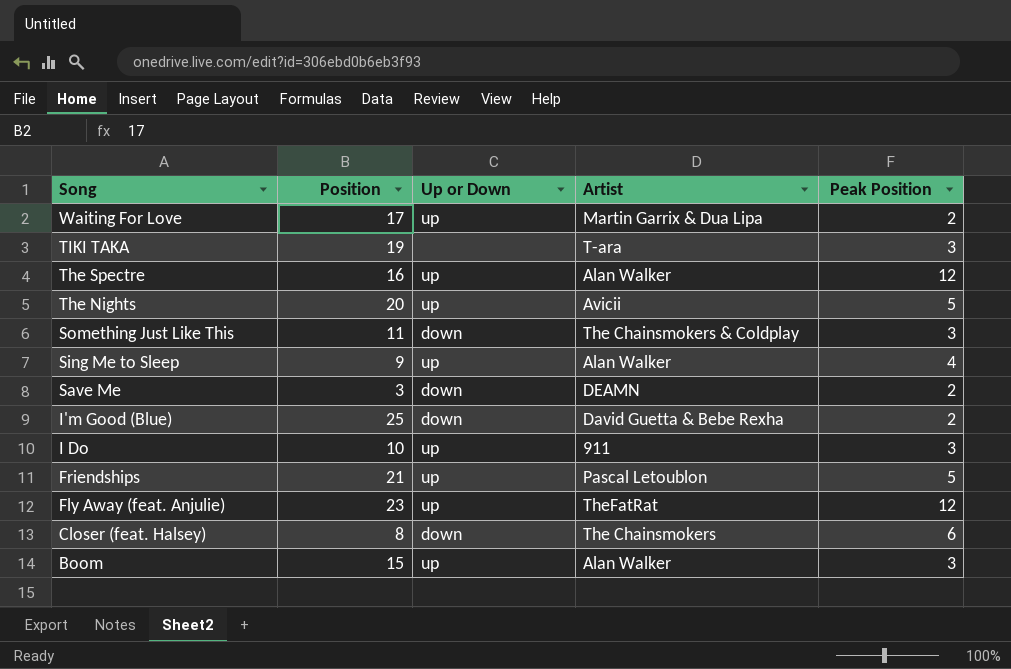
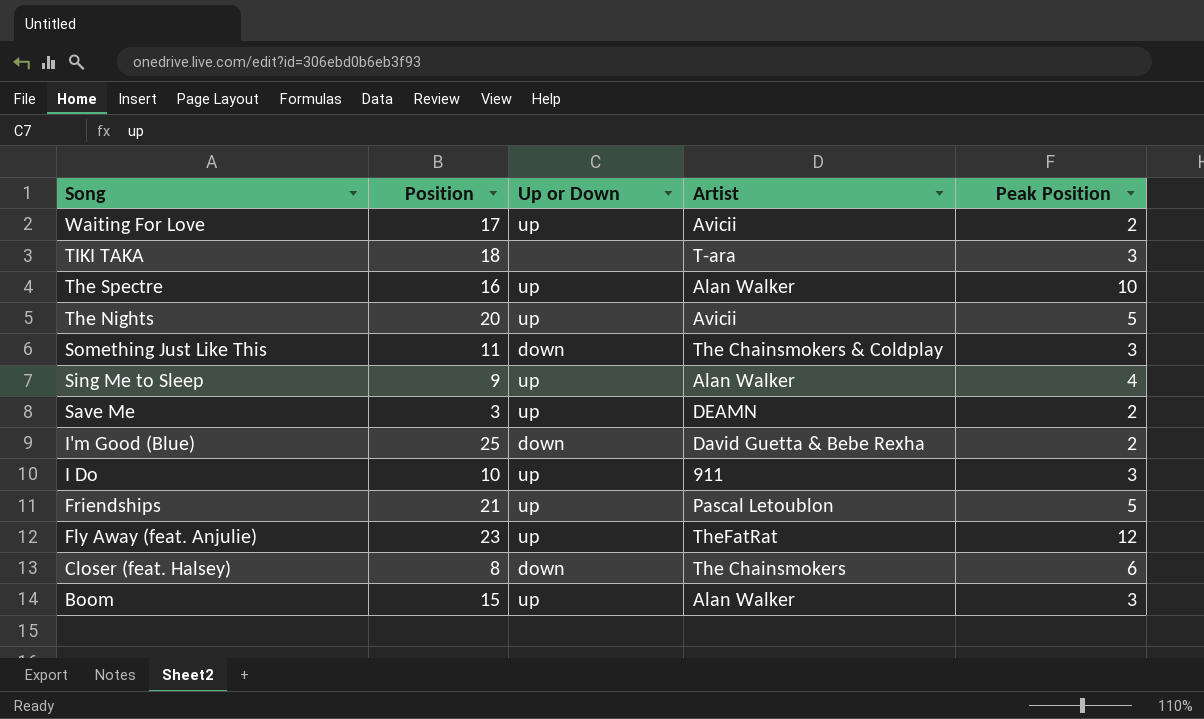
Waiting For Love | Artist: Martin Garrix & Dua Lipa -> Avicii
TIKI TAKA | Position: 19 -> 18
The Spectre | Peak Position: 12 -> 10
Save Me | Up or Down: down -> up

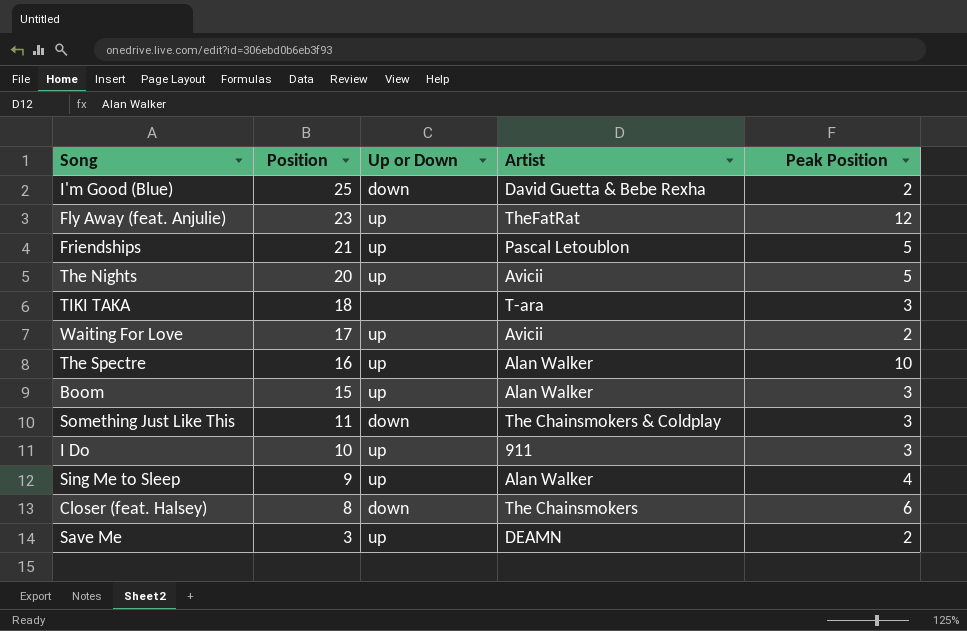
row order: Song descending -> Position descending

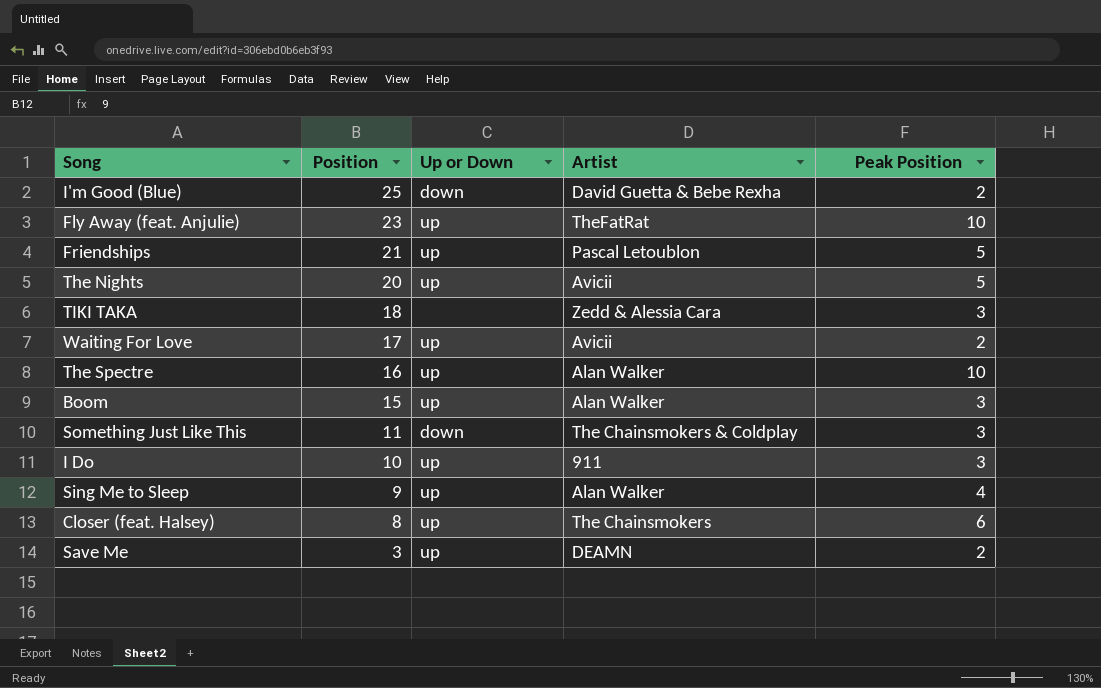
Fly Away (feat. Anjulie) | Peak Position: 12 -> 10
TIKI TAKA | Artist: T-ara -> Zedd & Alessia Cara
Closer (feat. Halsey) | Up or Down: down -> up

